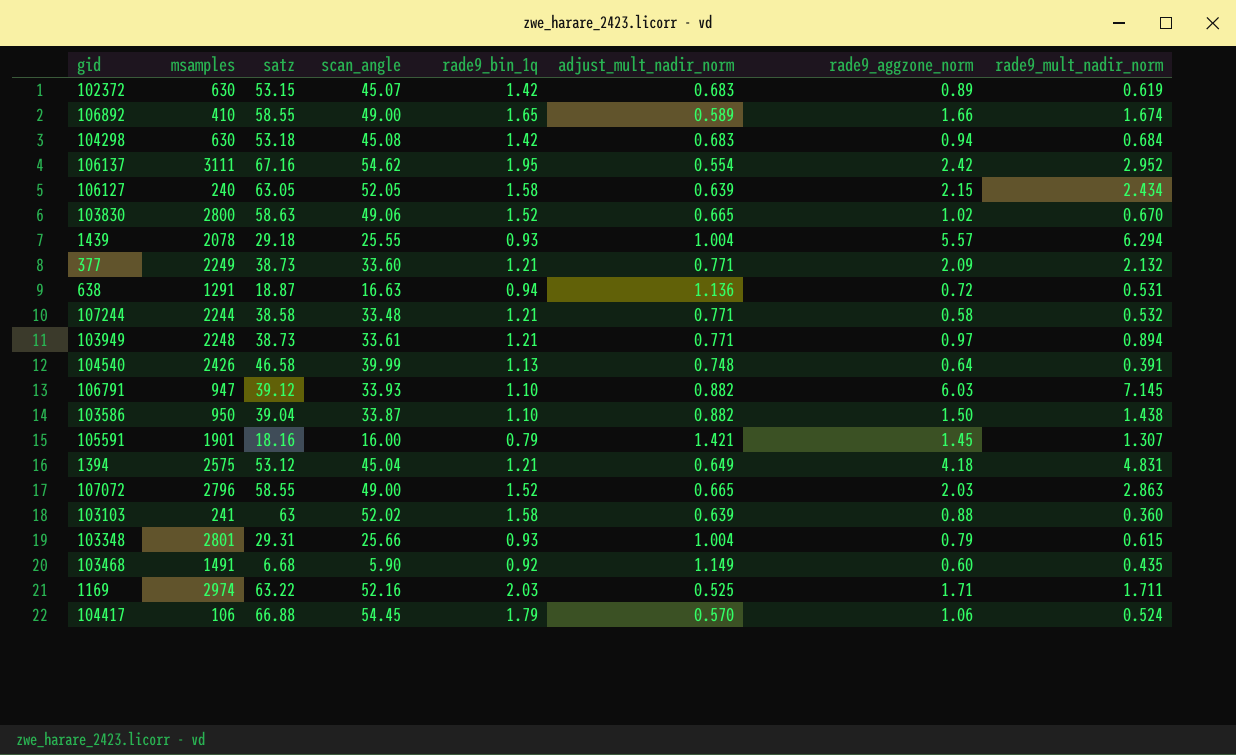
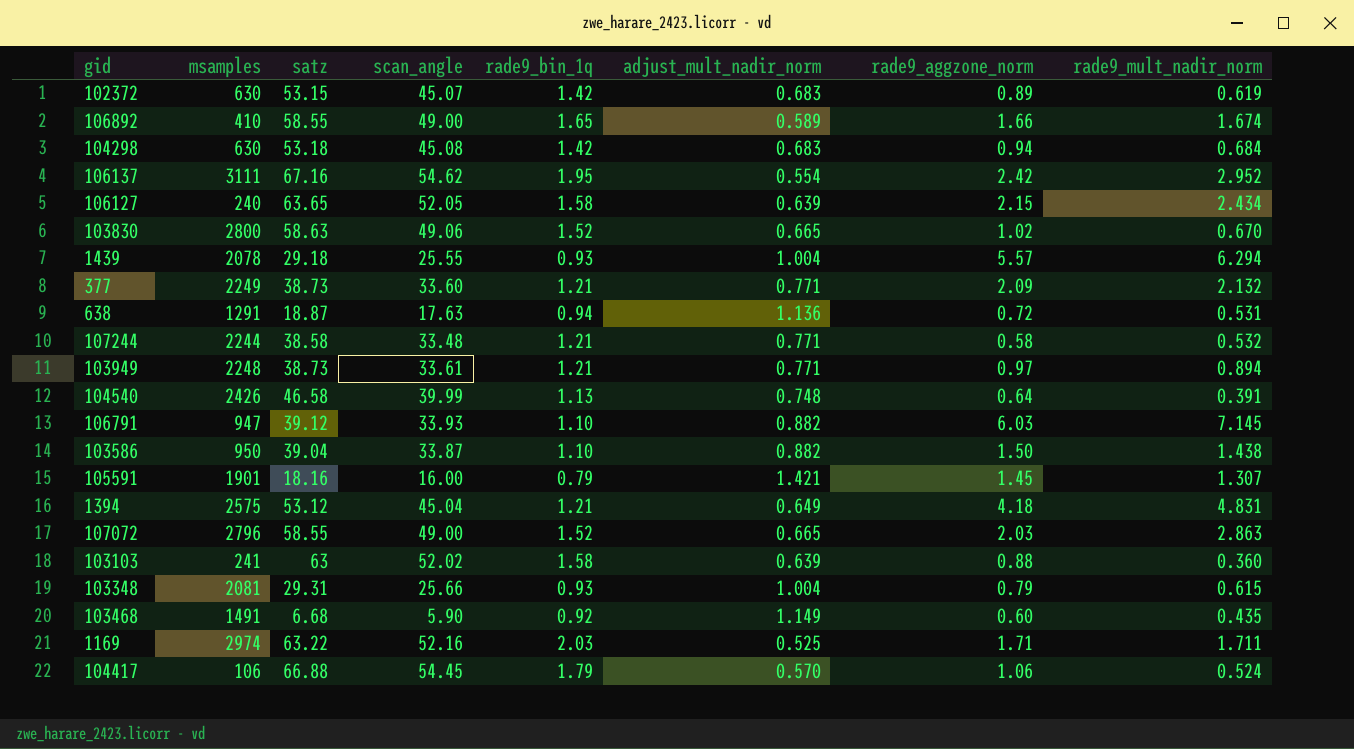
106127 | satz: 63.05 -> 63.65
638 | scan_angle: 16.63 -> 17.63
103348 | msamples: 2801 -> 2081

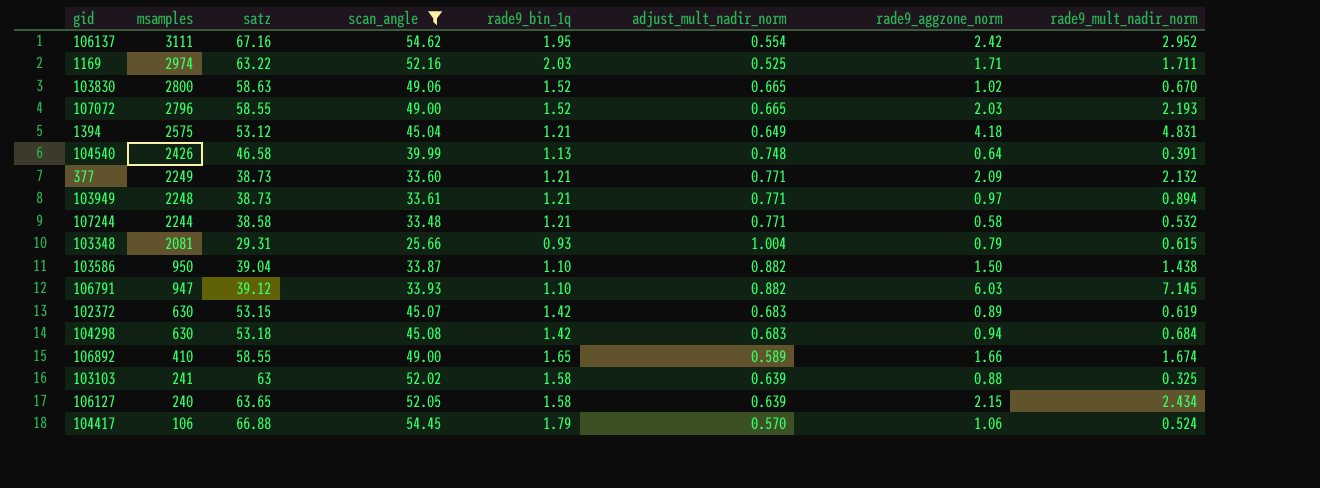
filter: none -> scan_angle >= 25.66
row order: none -> msamples descending
107072 | rade9_mult_nadir_norm: 2.863 -> 2.193
103103 | rade9_mult_nadir_norm: 0.360 -> 0.325

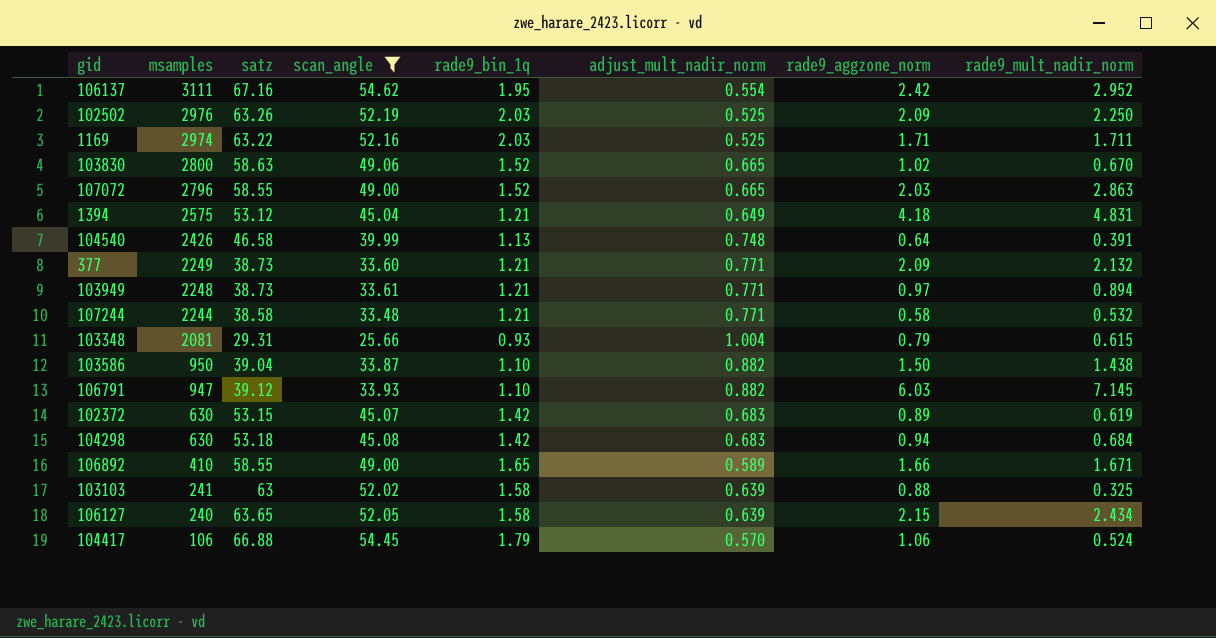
row 102502: none -> 2976 | 63.26 | 52.19 | 2.03 | 0.525 | 2.09 | 2.250
107072 | rade9_mult_nadir_norm: 2.193 -> 2.863
106892 | rade9_mult_nadir_norm: 1.674 -> 1.671

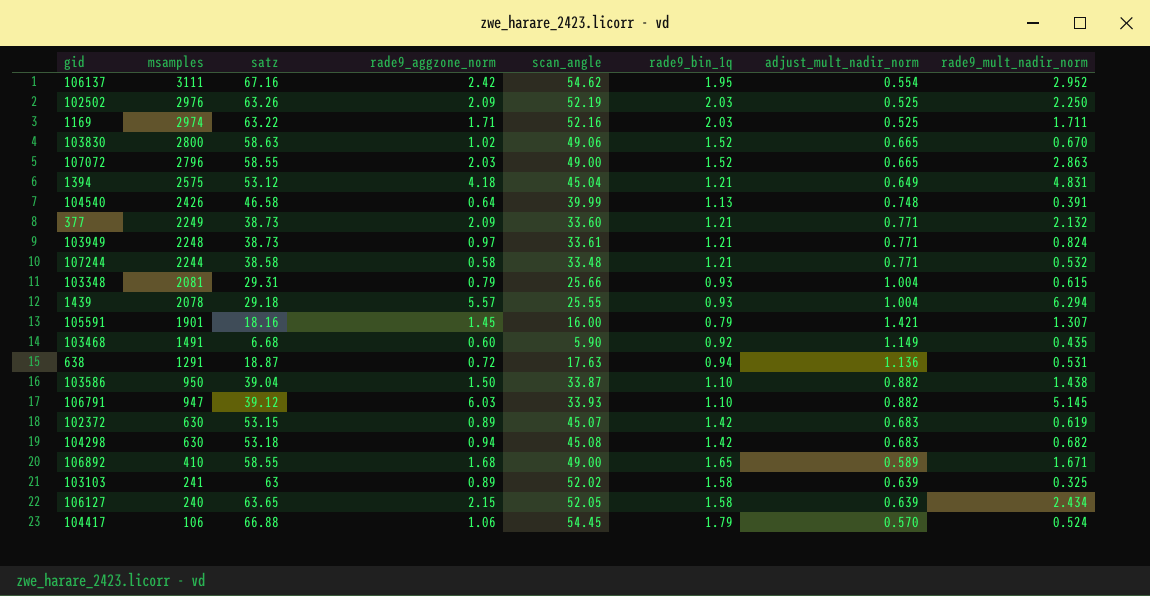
filter: scan_angle >= 25.66 -> none
column rade9_aggzone_norm | position: 7 -> 4
103949 | rade9_mult_nadir_norm: 0.894 -> 0.824
106791 | rade9_mult_nadir_norm: 7.145 -> 5.145
104298 | rade9_mult_nadir_norm: 0.684 -> 0.682
106892 | rade9_aggzone_norm: 1.66 -> 1.68
103103 | rade9_aggzone_norm: 0.88 -> 0.89

